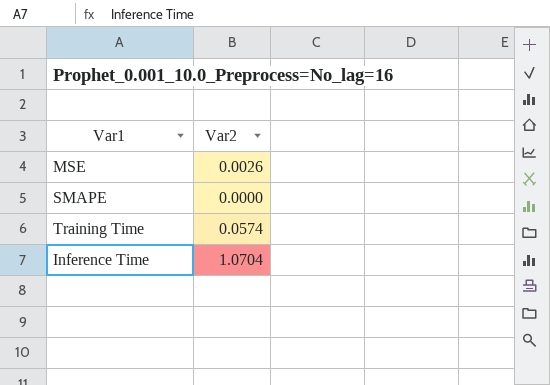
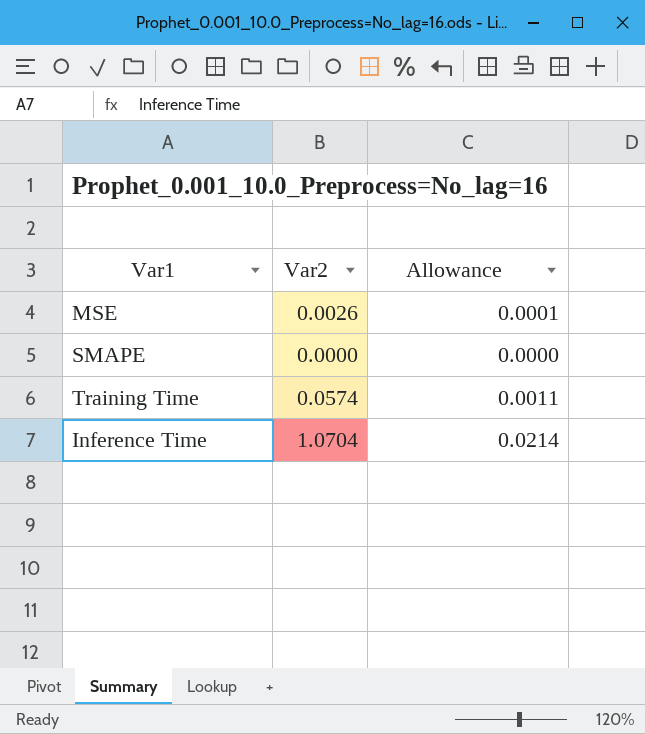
column Allowance | formula: none -> [Var2] * 0.02

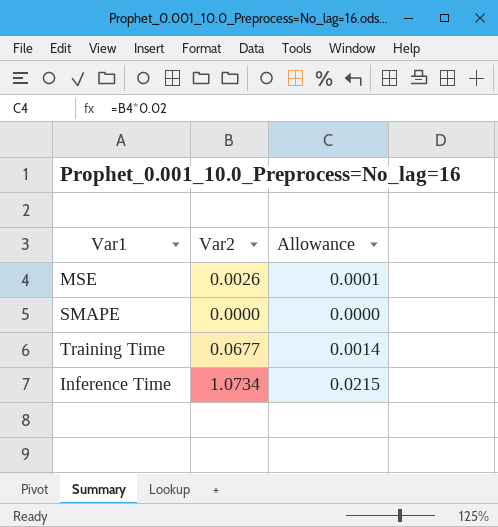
Training Time | Var2: 0.0574 -> 0.0677
Training Time | Allowance: 0.0011 -> 0.0014
Inference Time | Var2: 1.0704 -> 1.0734
Inference Time | Allowance: 0.0214 -> 0.0215

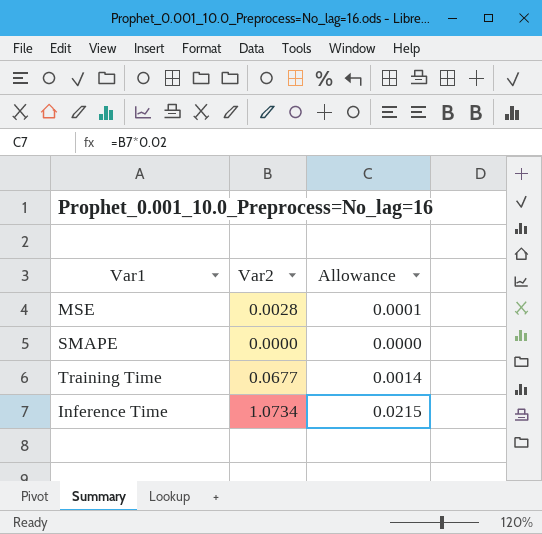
MSE | Var2: 0.0026 -> 0.0028

